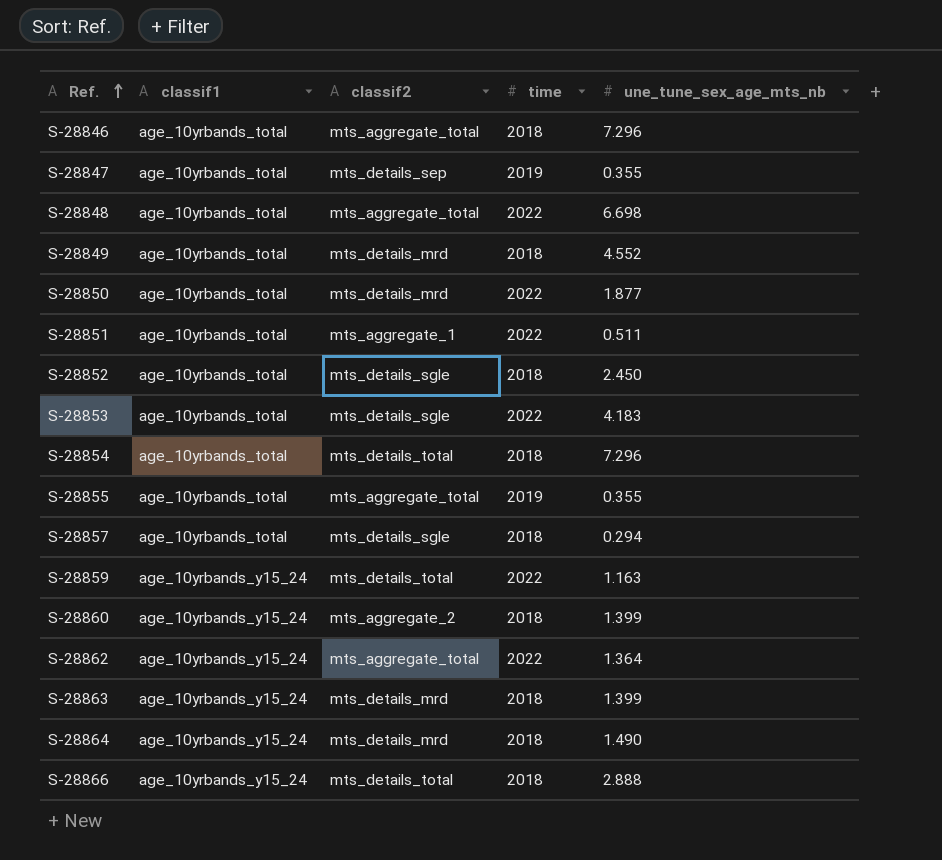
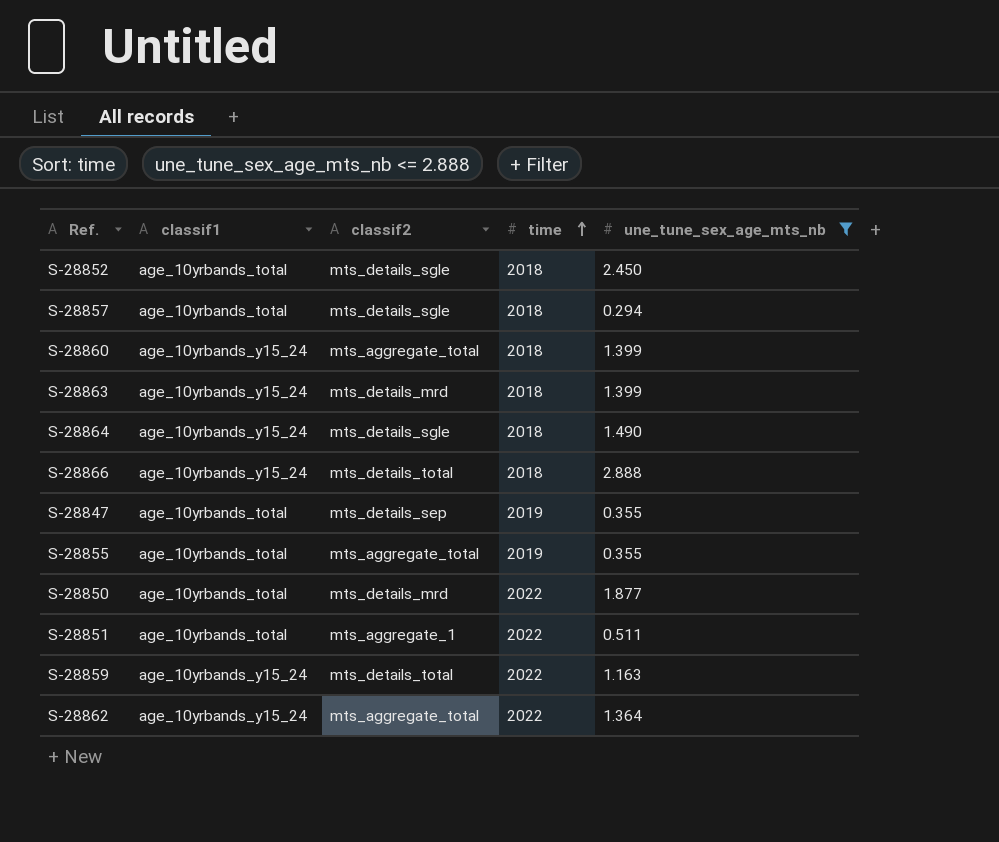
filter: none -> une_tune_sex_age_mts_nb <= 2.888
row order: Ref. ascending -> time ascending
S-28860 | classif2: mts_aggregate_2 -> mts_aggregate_total
S-28864 | classif2: mts_details_mrd -> mts_details_sgle

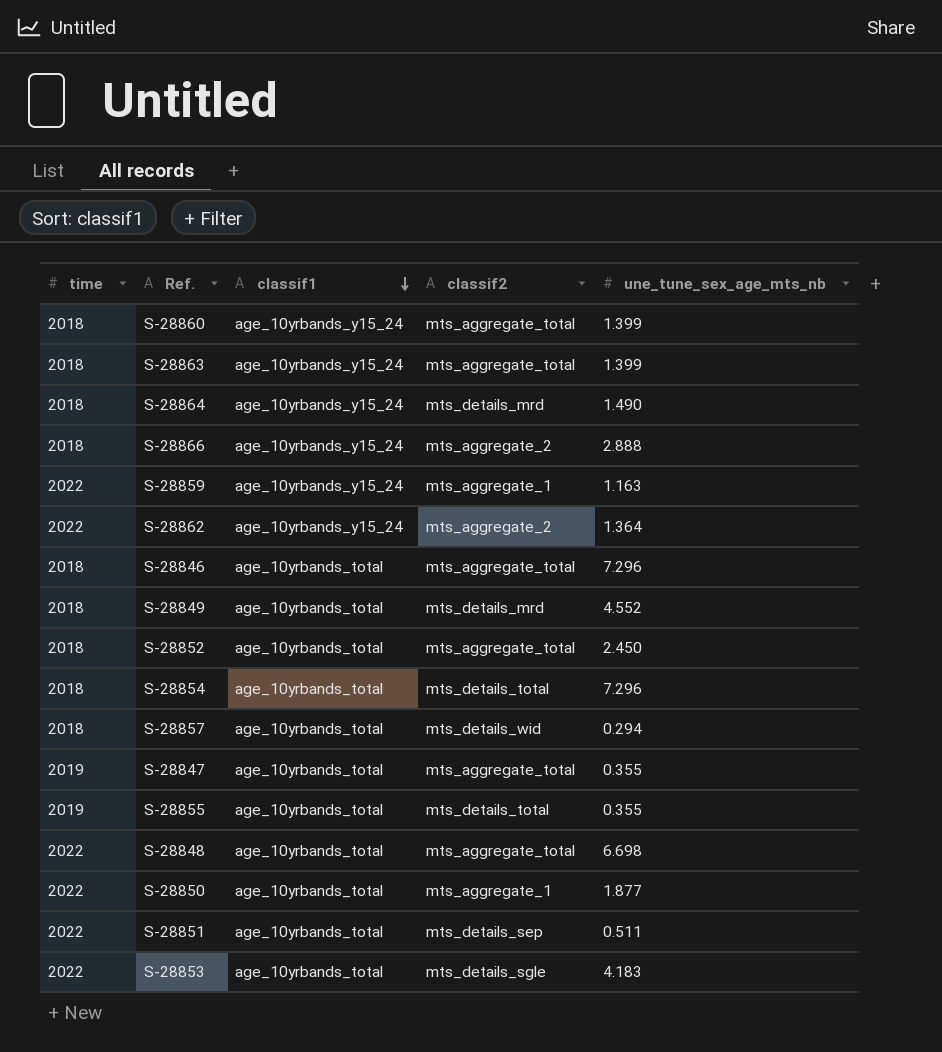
filter: une_tune_sex_age_mts_nb <= 2.888 -> none
row order: time ascending -> classif1 descending
column time | position: 4 -> 1
S-28863 | classif2: mts_details_mrd -> mts_aggregate_total
S-28864 | classif2: mts_details_sgle -> mts_details_mrd
S-28866 | classif2: mts_details_total -> mts_aggregate_2
S-28859 | classif2: mts_details_total -> mts_aggregate_1
S-28862 | classif2: mts_aggregate_total -> mts_aggregate_2
S-28852 | classif2: mts_details_sgle -> mts_aggregate_total
S-28857 | classif2: mts_details_sgle -> mts_details_wid
S-28847 | classif2: mts_details_sep -> mts_aggregate_total
S-28855 | classif2: mts_aggregate_total -> mts_details_total
S-28850 | classif2: mts_details_mrd -> mts_aggregate_1
S-28851 | classif2: mts_aggregate_1 -> mts_details_sep

